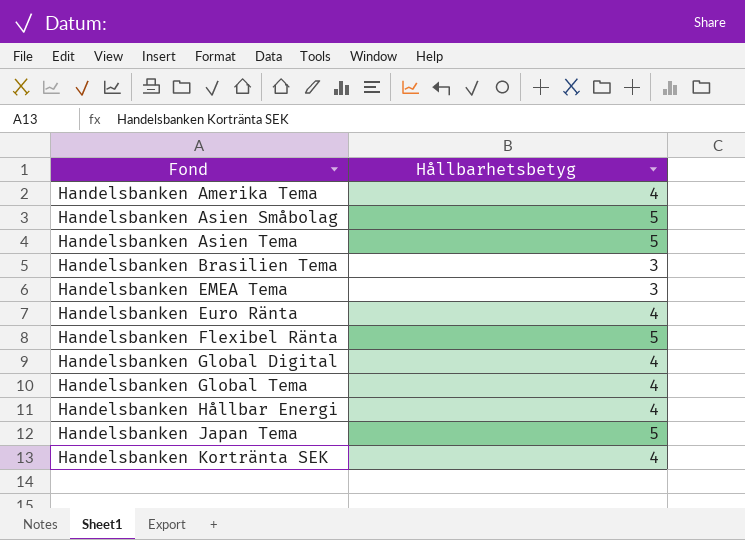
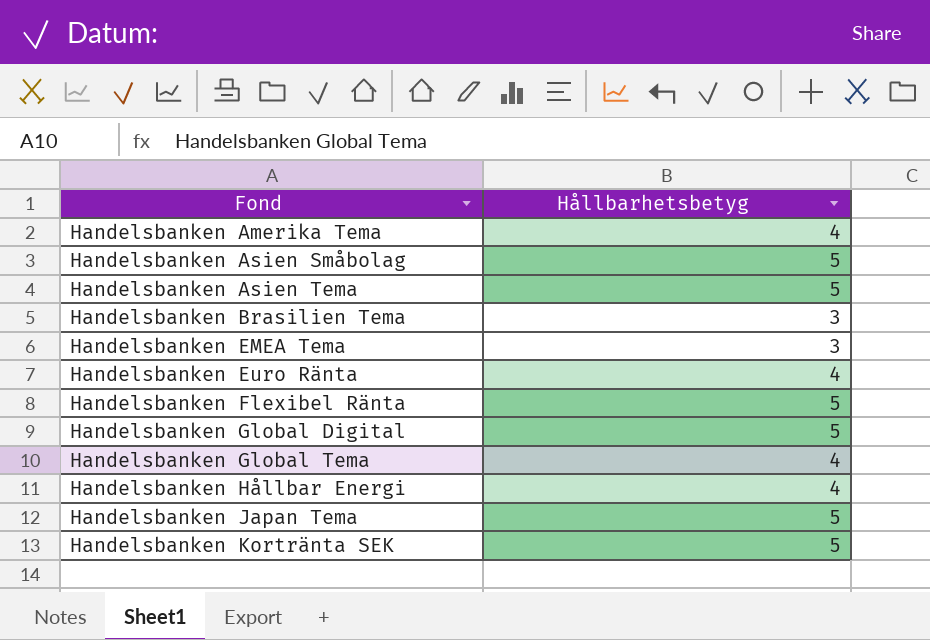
Handelsbanken Global Digital | Hållbarhetsbetyg: 4 -> 5
Handelsbanken Kortränta SEK | Hållbarhetsbetyg: 4 -> 5

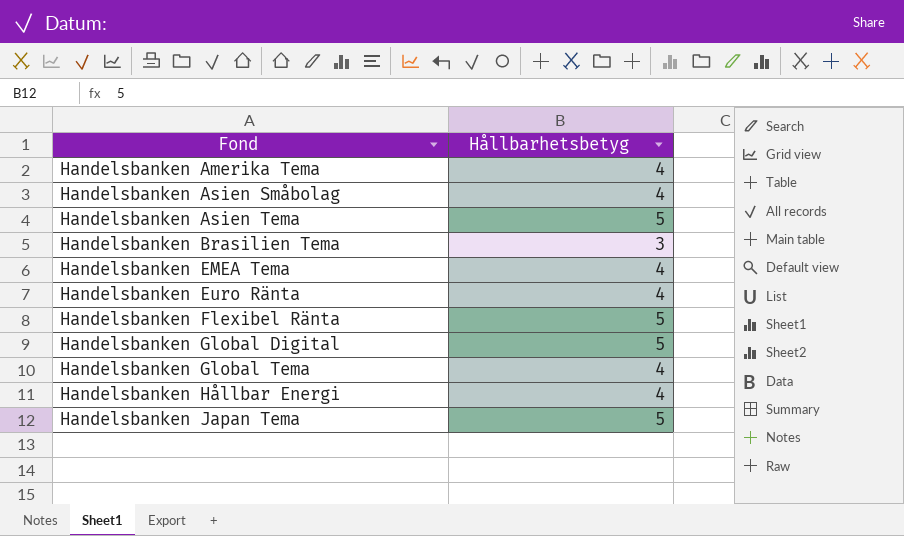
row Handelsbanken Kortränta SEK: 5 -> none
Handelsbanken Asien Småbolag | Hållbarhetsbetyg: 5 -> 4
Handelsbanken EMEA Tema | Hållbarhetsbetyg: 3 -> 4

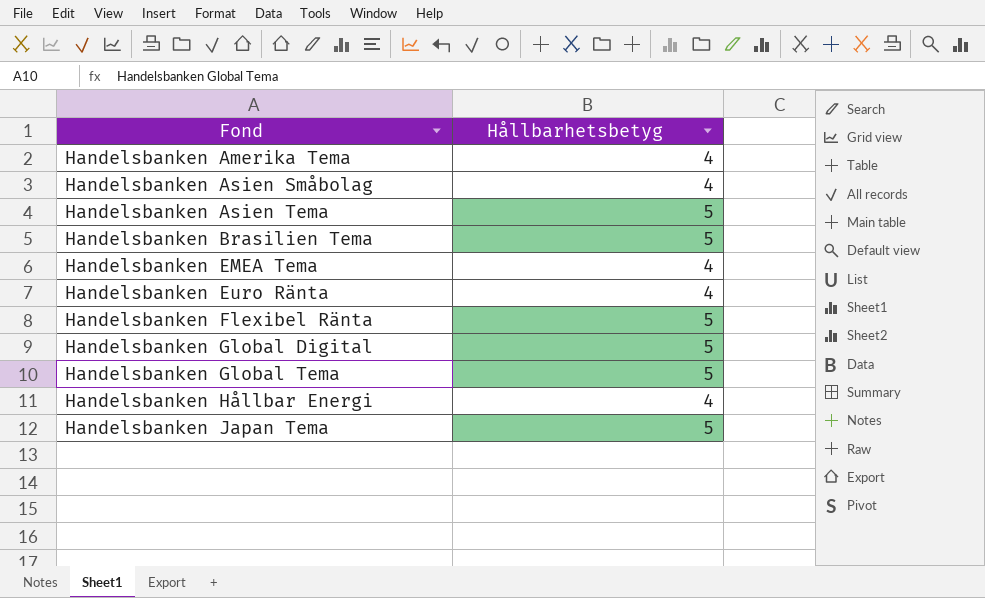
Handelsbanken Brasilien Tema | Hållbarhetsbetyg: 3 -> 5
Handelsbanken Global Tema | Hållbarhetsbetyg: 4 -> 5

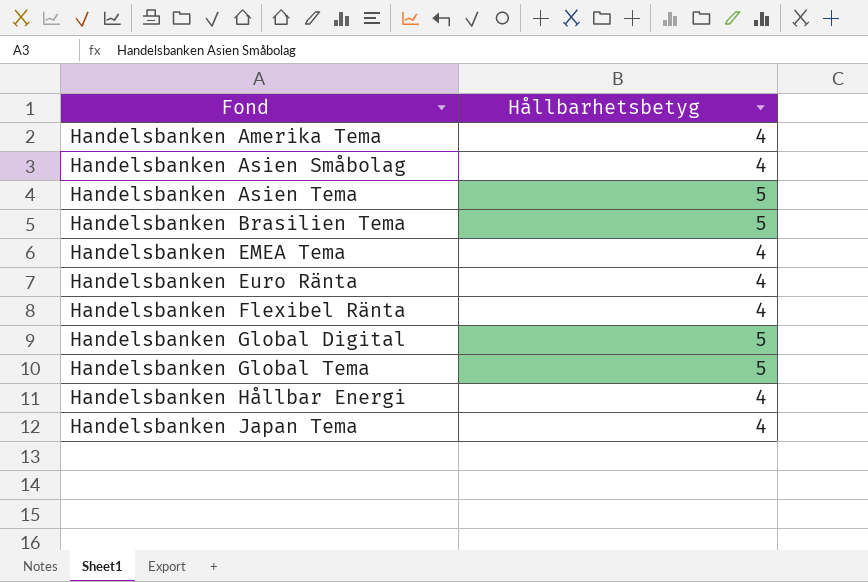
Handelsbanken Flexibel Ränta | Hållbarhetsbetyg: 5 -> 4
Handelsbanken Japan Tema | Hållbarhetsbetyg: 5 -> 4

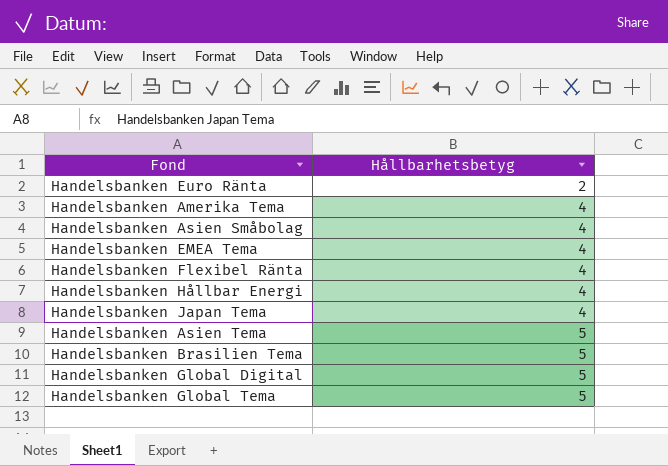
row order: Fond ascending -> Hållbarhetsbetyg ascending
Handelsbanken Euro Ränta | Hållbarhetsbetyg: 4 -> 2

